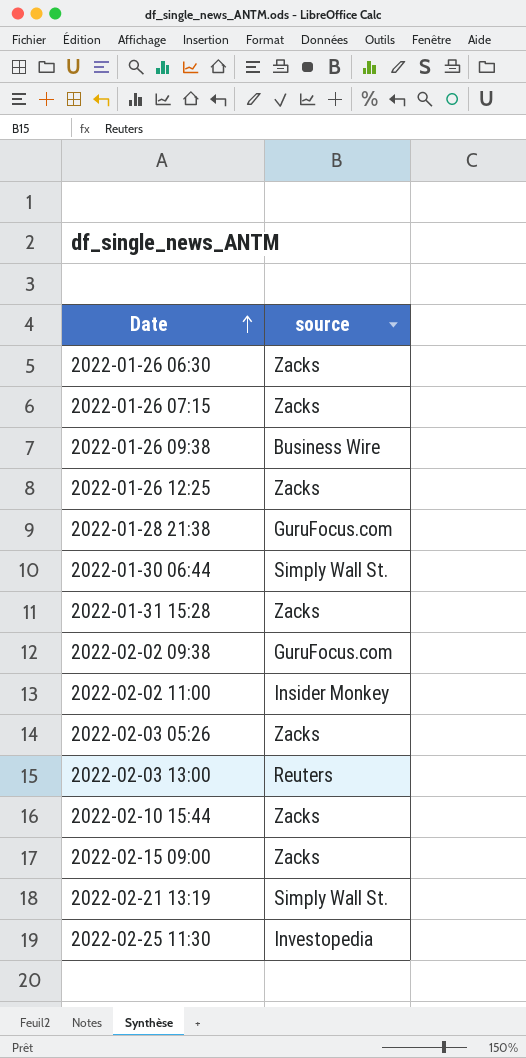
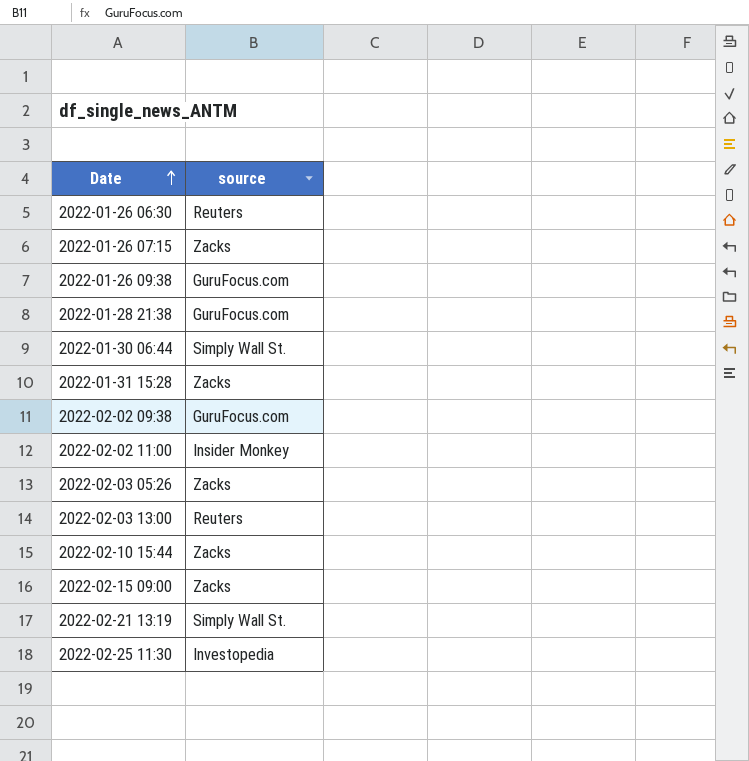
row 2022-01-26 12:25: Zacks -> none
2022-01-26 06:30 | source: Zacks -> Reuters
2022-01-26 09:38 | source: Business Wire -> GuruFocus.com

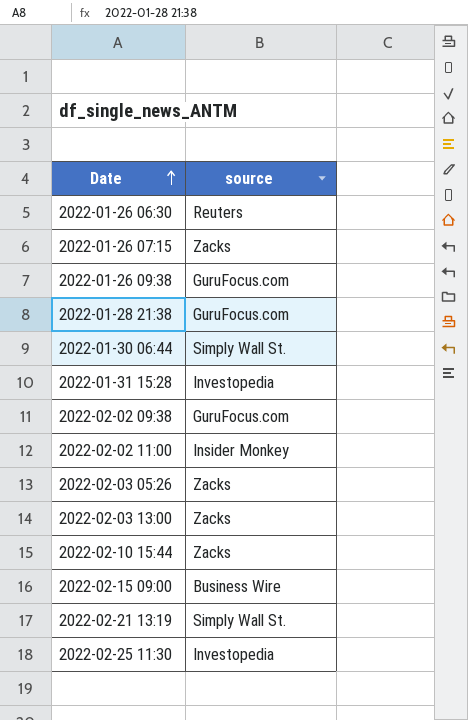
2022-01-31 15:28 | source: Zacks -> Investopedia
2022-02-03 13:00 | source: Reuters -> Zacks
2022-02-15 09:00 | source: Zacks -> Business Wire

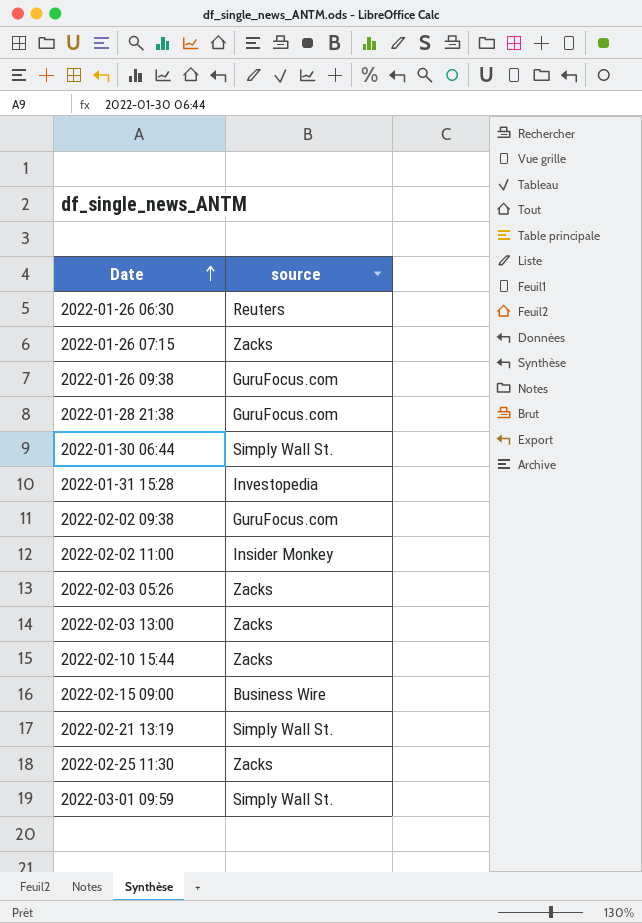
2022-02-25 11:30 | source: Investopedia -> Zacks
row 2022-03-01 09:59: none -> Simply Wall St.

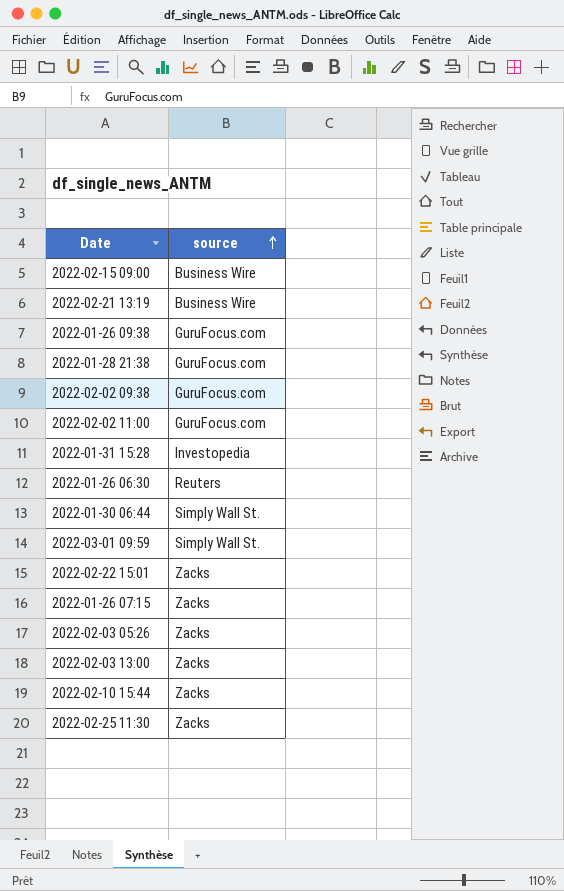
row order: Date ascending -> source ascending
2022-02-21 13:19 | source: Simply Wall St. -> Business Wire
2022-02-02 11:00 | source: Insider Monkey -> GuruFocus.com
row 2022-02-22 15:01: none -> Zacks

